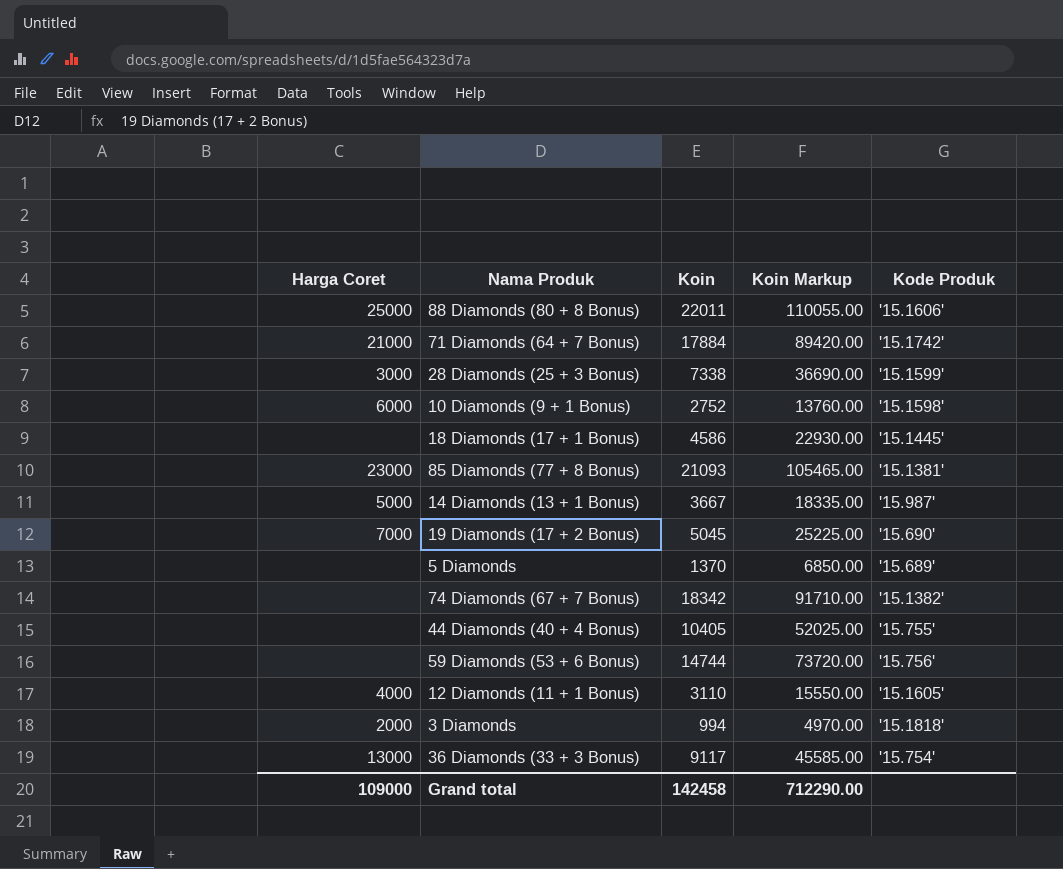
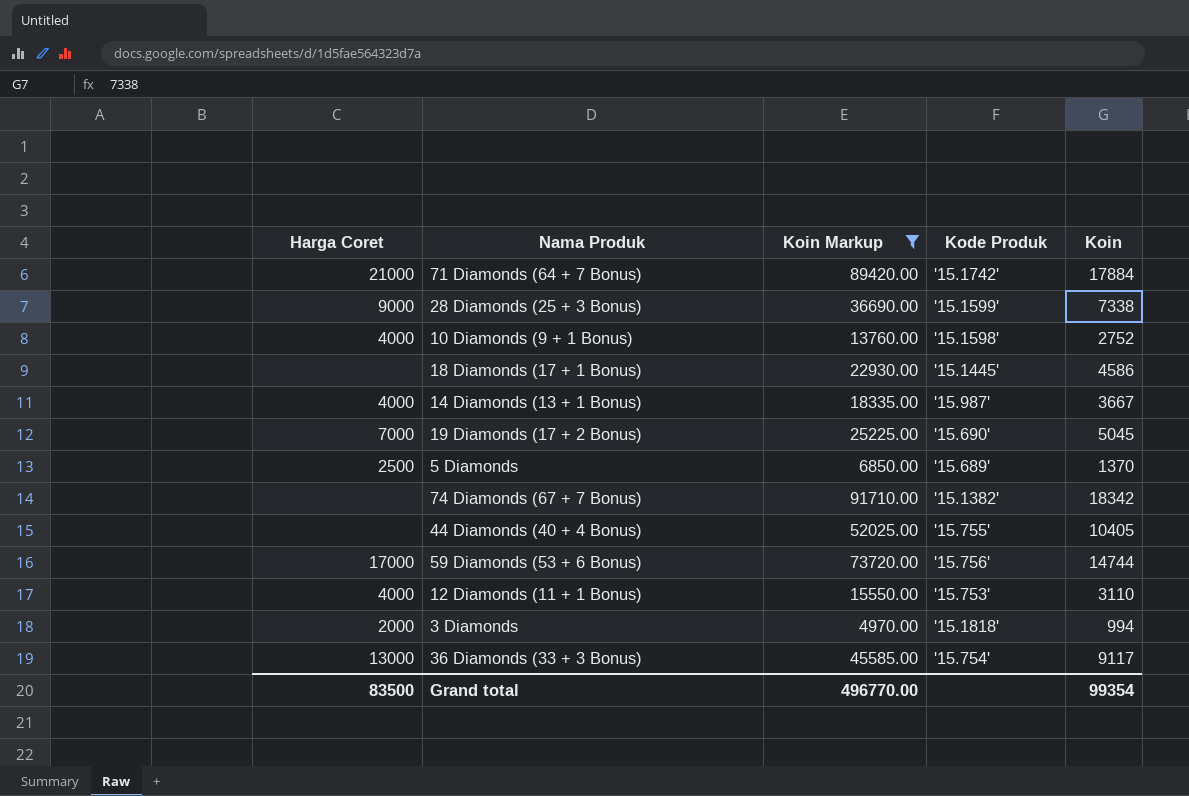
filter: none -> Koin Markup <= 91710.00
column Koin | position: 3 -> 5
28 Diamonds (25 + 3 Bonus) | Harga Coret: 3000 -> 9000
10 Diamonds (9 + 1 Bonus) | Harga Coret: 6000 -> 4000
14 Diamonds (13 + 1 Bonus) | Harga Coret: 5000 -> 4000
5 Diamonds | Harga Coret: none -> 2500
59 Diamonds (53 + 6 Bonus) | Harga Coret: none -> 17000
12 Diamonds (11 + 1 Bonus) | Kode Produk: '15.1605' -> '15.753'
Grand total | Harga Coret: 109000 -> 83500
Grand total | Koin Markup: 712290.00 -> 496770.00
Grand total | Koin: 142458 -> 99354

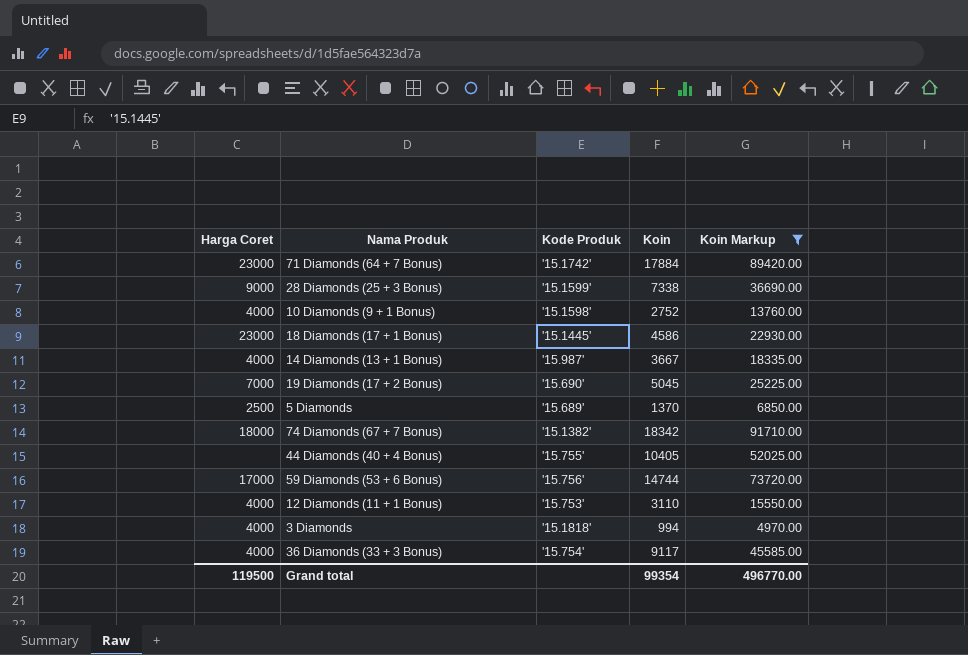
column Koin Markup | position: 3 -> 5
71 Diamonds (64 + 7 Bonus) | Harga Coret: 21000 -> 23000
18 Diamonds (17 + 1 Bonus) | Harga Coret: none -> 23000
74 Diamonds (67 + 7 Bonus) | Harga Coret: none -> 18000
3 Diamonds | Harga Coret: 2000 -> 4000
36 Diamonds (33 + 3 Bonus) | Harga Coret: 13000 -> 4000
Grand total | Harga Coret: 83500 -> 119500

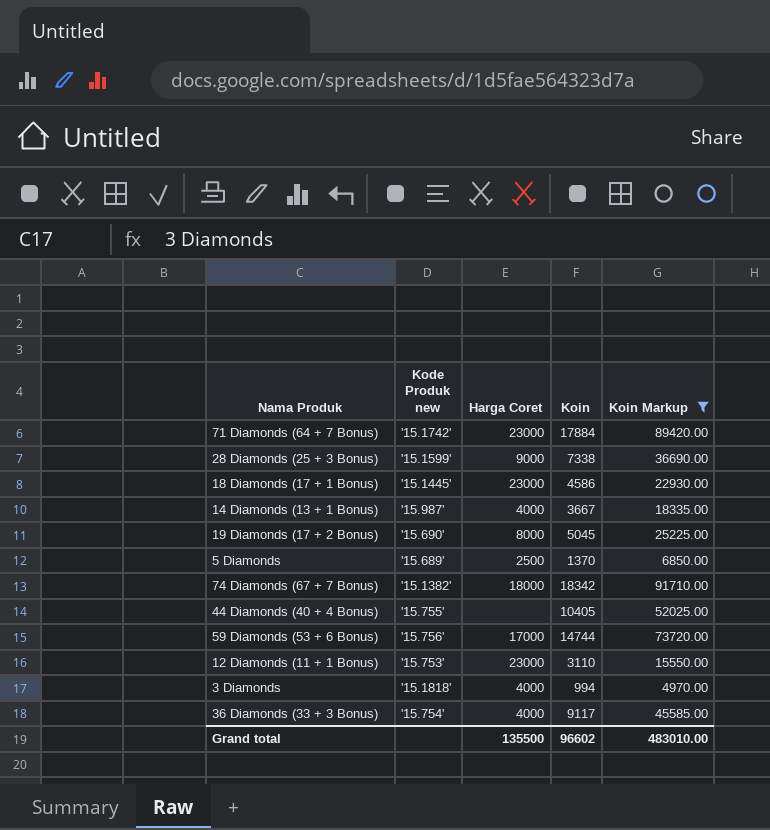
column name: Kode Produk -> Kode Produk new
column Harga Coret | position: 1 -> 3
row 10 Diamonds (9 + 1 Bonus): 4000 | '15.1598' | 2752 | 13760.00 -> none
19 Diamonds (17 + 2 Bonus) | Harga Coret: 7000 -> 8000
12 Diamonds (11 + 1 Bonus) | Harga Coret: 4000 -> 23000
Grand total | Harga Coret: 119500 -> 135500
Grand total | Koin: 99354 -> 96602
Grand total | Koin Markup: 496770.00 -> 483010.00

